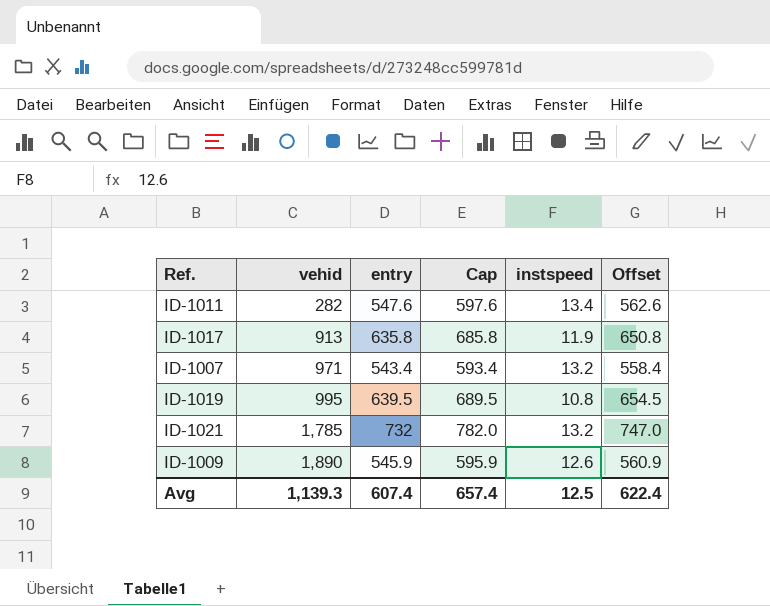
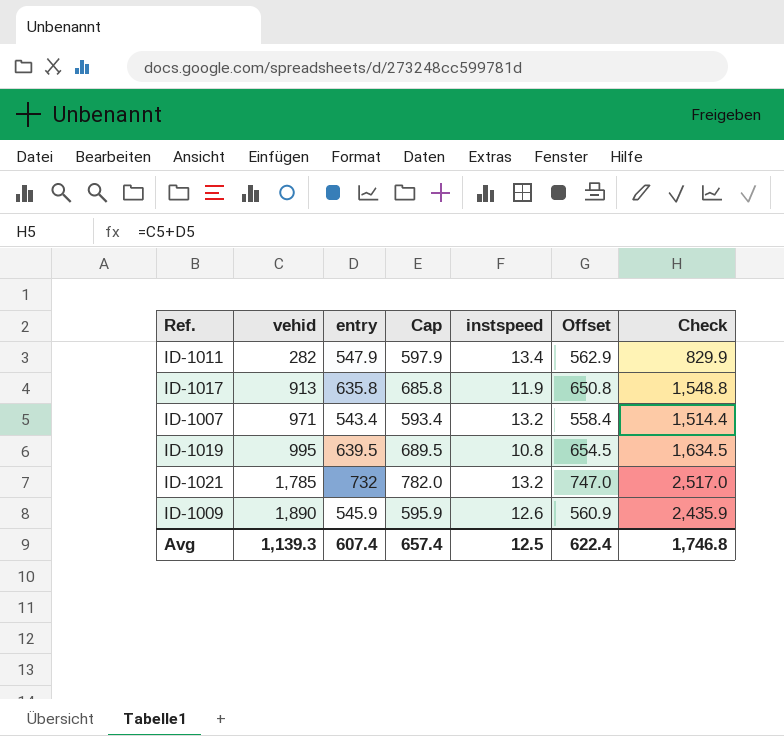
column Check | formula: none -> [vehid] + [entry]
ID-1011 | entry: 547.6 -> 547.9
ID-1011 | Cap: 597.6 -> 597.9
ID-1011 | Offset: 562.6 -> 562.9

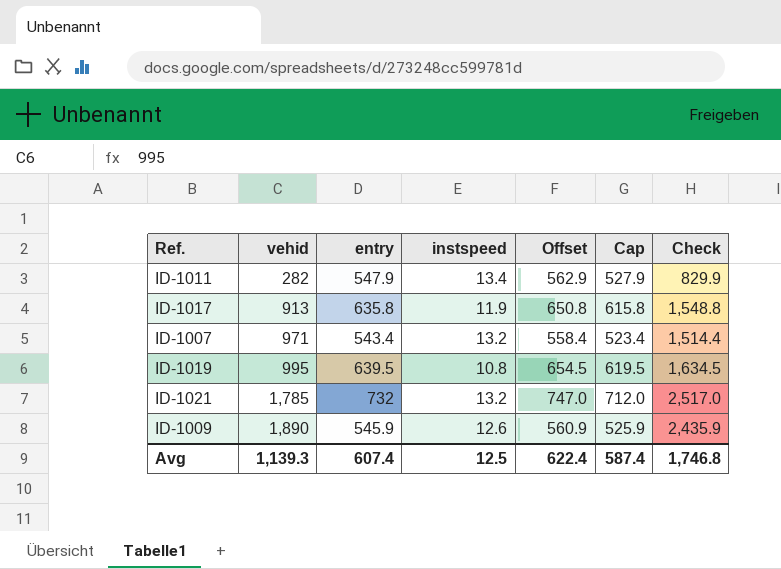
column Cap | formula: [entry] + 50 -> [entry] - 20
column Cap | position: 4 -> 6
Avg | Cap: 657.4 -> 587.4

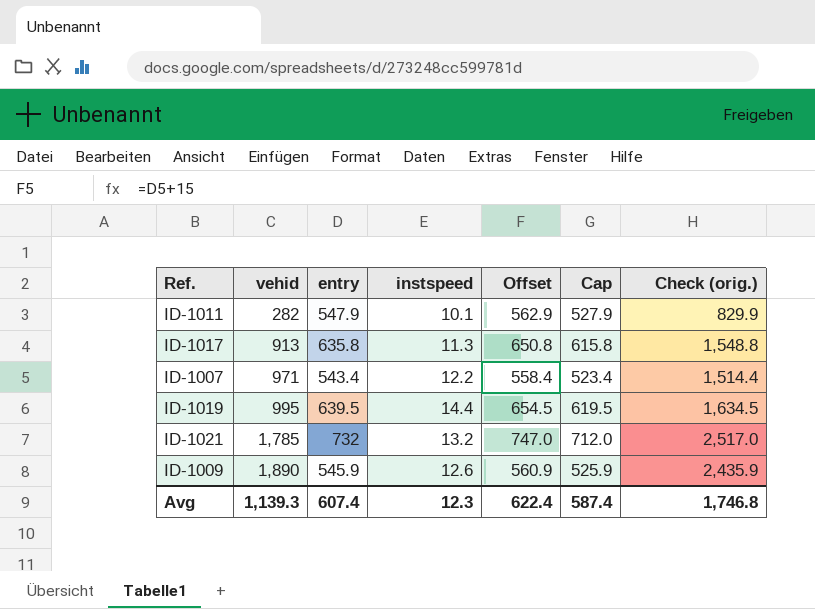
column name: Check -> Check (orig.)
ID-1011 | instspeed: 13.4 -> 10.1
ID-1017 | instspeed: 11.9 -> 11.3
ID-1007 | instspeed: 13.2 -> 12.2
ID-1019 | instspeed: 10.8 -> 14.4
Avg | instspeed: 12.5 -> 12.3

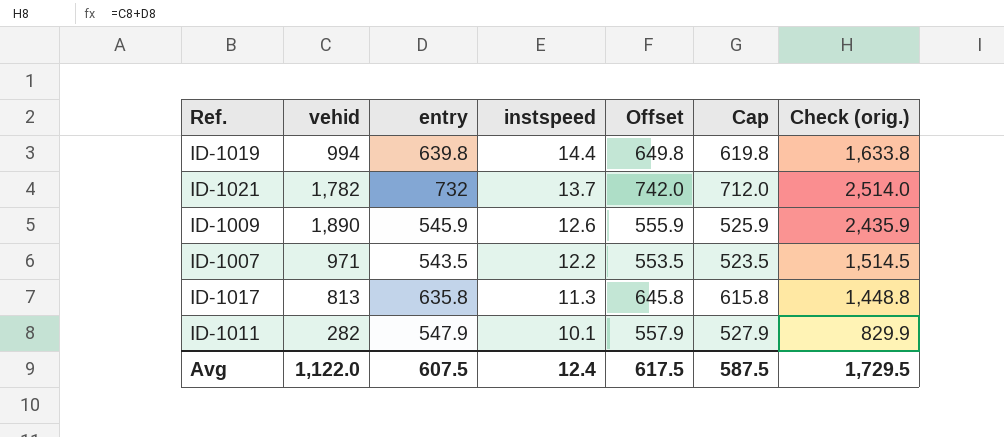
row order: vehid ascending -> instspeed descending
column Offset | formula: [entry] + 15 -> [entry] + 10
ID-1019 | vehid: 995 -> 994
ID-1019 | entry: 639.5 -> 639.8
ID-1019 | Cap: 619.5 -> 619.8
ID-1019 | Check (orig.): 1,634.5 -> 1,633.8
ID-1021 | vehid: 1,785 -> 1,782
ID-1021 | instspeed: 13.2 -> 13.7
ID-1021 | Check (orig.): 2,517.0 -> 2,514.0
ID-1007 | entry: 543.4 -> 543.5
ID-1007 | Cap: 523.4 -> 523.5
ID-1007 | Check (orig.): 1,514.4 -> 1,514.5
ID-1017 | vehid: 913 -> 813
ID-1017 | Check (orig.): 1,548.8 -> 1,448.8
Avg | vehid: 1,139.3 -> 1,122.0
Avg | entry: 607.4 -> 607.5
Avg | instspeed: 12.3 -> 12.4
Avg | Offset: 622.4 -> 617.5
Avg | Cap: 587.4 -> 587.5
Avg | Check (orig.): 1,746.8 -> 1,729.5

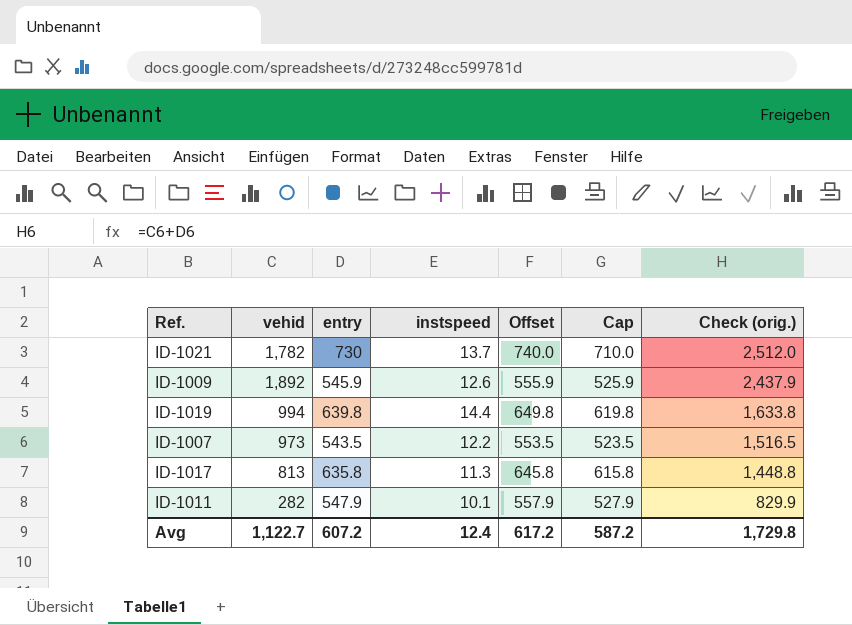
row order: instspeed descending -> Check (orig.) descending
ID-1021 | entry: 732 -> 730
ID-1021 | Offset: 742.0 -> 740.0
ID-1021 | Cap: 712.0 -> 710.0
ID-1021 | Check (orig.): 2,514.0 -> 2,512.0
ID-1009 | vehid: 1,890 -> 1,892
ID-1009 | Check (orig.): 2,435.9 -> 2,437.9
ID-1007 | vehid: 971 -> 973
ID-1007 | Check (orig.): 1,514.5 -> 1,516.5
Avg | vehid: 1,122.0 -> 1,122.7
Avg | entry: 607.5 -> 607.2
Avg | Offset: 617.5 -> 617.2
Avg | Cap: 587.5 -> 587.2
Avg | Check (orig.): 1,729.5 -> 1,729.8

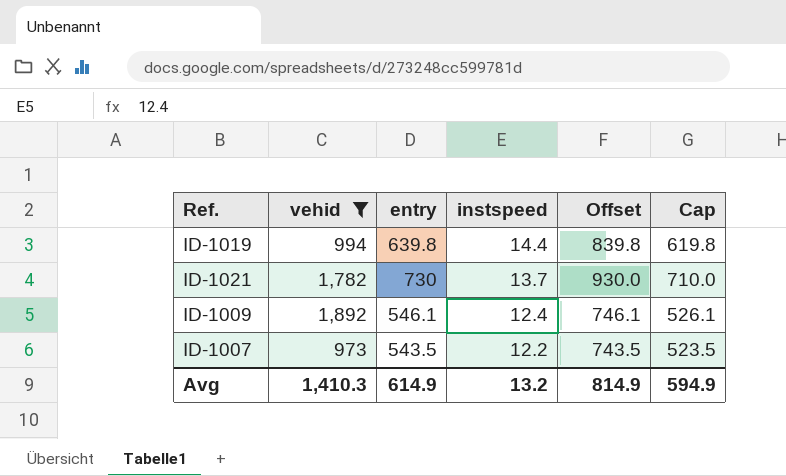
filter: none -> vehid >= 973
row order: Check (orig.) descending -> instspeed descending
column Check (orig.) | formula: [vehid] + [entry] -> none
column Offset | formula: [entry] + 10 -> [entry] + 200
ID-1009 | entry: 545.9 -> 546.1
ID-1009 | instspeed: 12.6 -> 12.4
ID-1009 | Cap: 525.9 -> 526.1
Avg | vehid: 1,122.7 -> 1,410.3
Avg | entry: 607.2 -> 614.9
Avg | instspeed: 12.4 -> 13.2
Avg | Offset: 617.2 -> 814.9
Avg | Cap: 587.2 -> 594.9

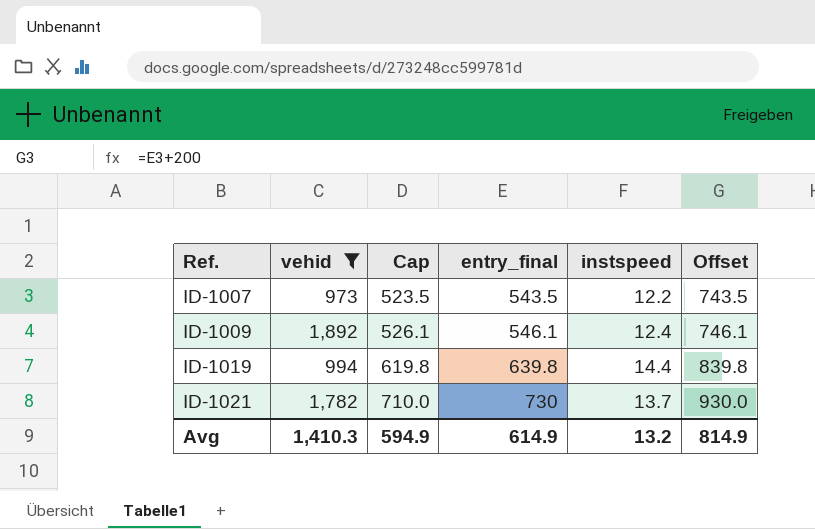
row order: instspeed descending -> Ref. ascending
column Cap | position: 6 -> 3
column name: entry -> entry_final

